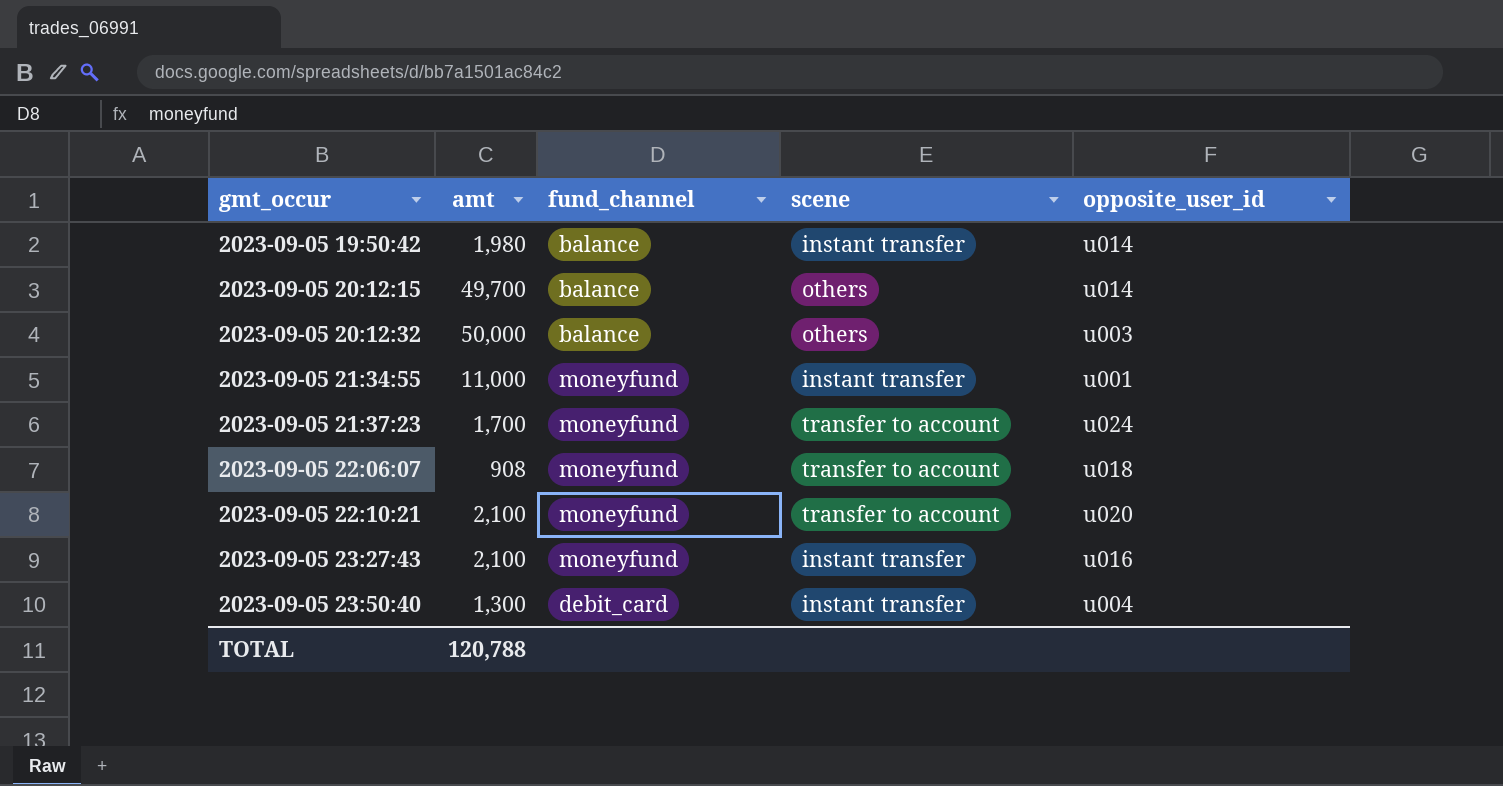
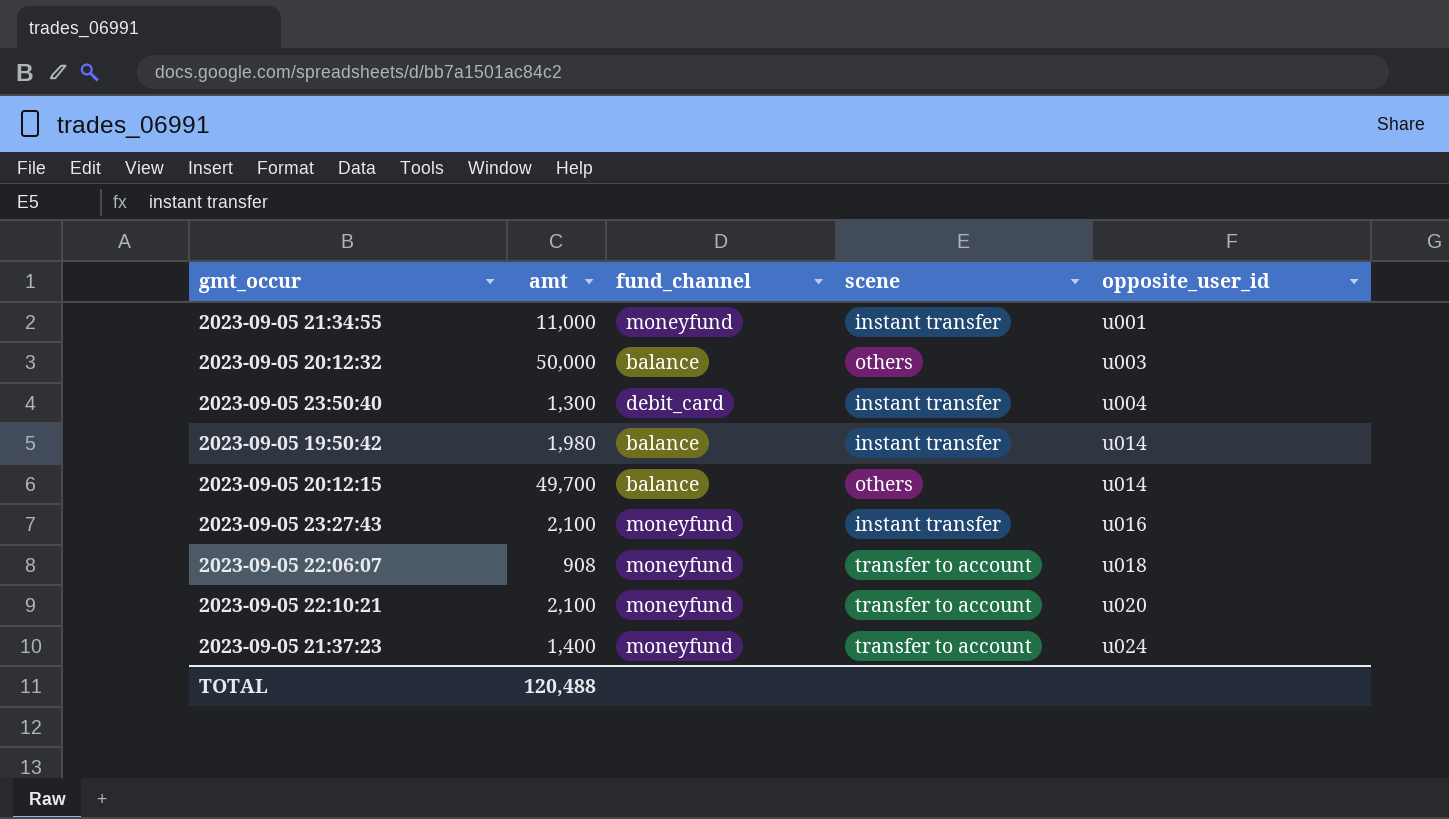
row order: gmt_occur ascending -> opposite_user_id ascending
2023-09-05 21:37:23 | amt: 1,700 -> 1,400
TOTAL | amt: 120,788 -> 120,488

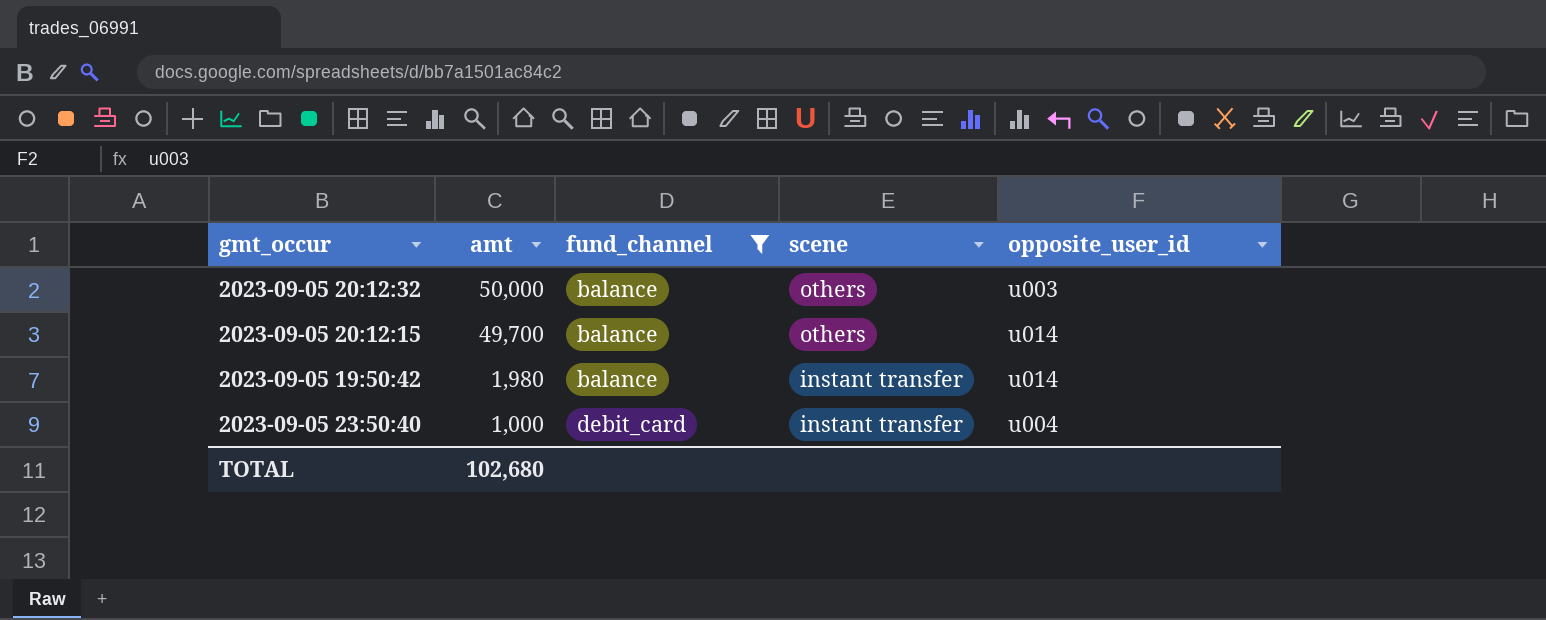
filter: none -> fund_channel != moneyfund
row order: opposite_user_id ascending -> amt descending
2023-09-05 23:50:40 | amt: 1,300 -> 1,000
TOTAL | amt: 120,488 -> 102,680

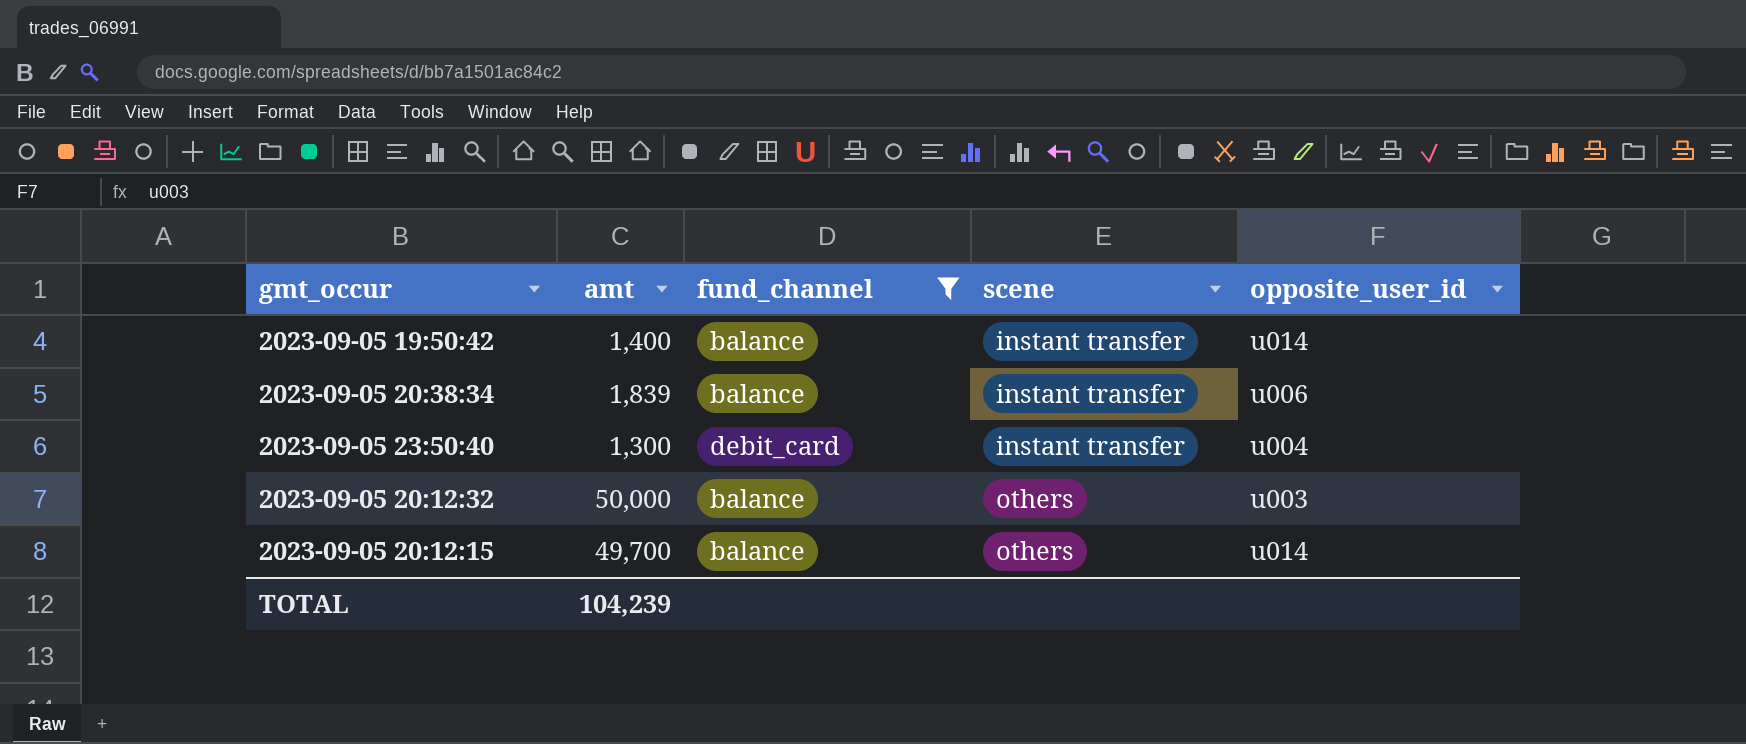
row order: amt descending -> scene ascending
2023-09-05 19:50:42 | amt: 1,980 -> 1,400
row 2023-09-05 20:38:34: none -> 1,839 | balance | instant transfer | u006
2023-09-05 23:50:40 | amt: 1,000 -> 1,300
TOTAL | amt: 102,680 -> 104,239

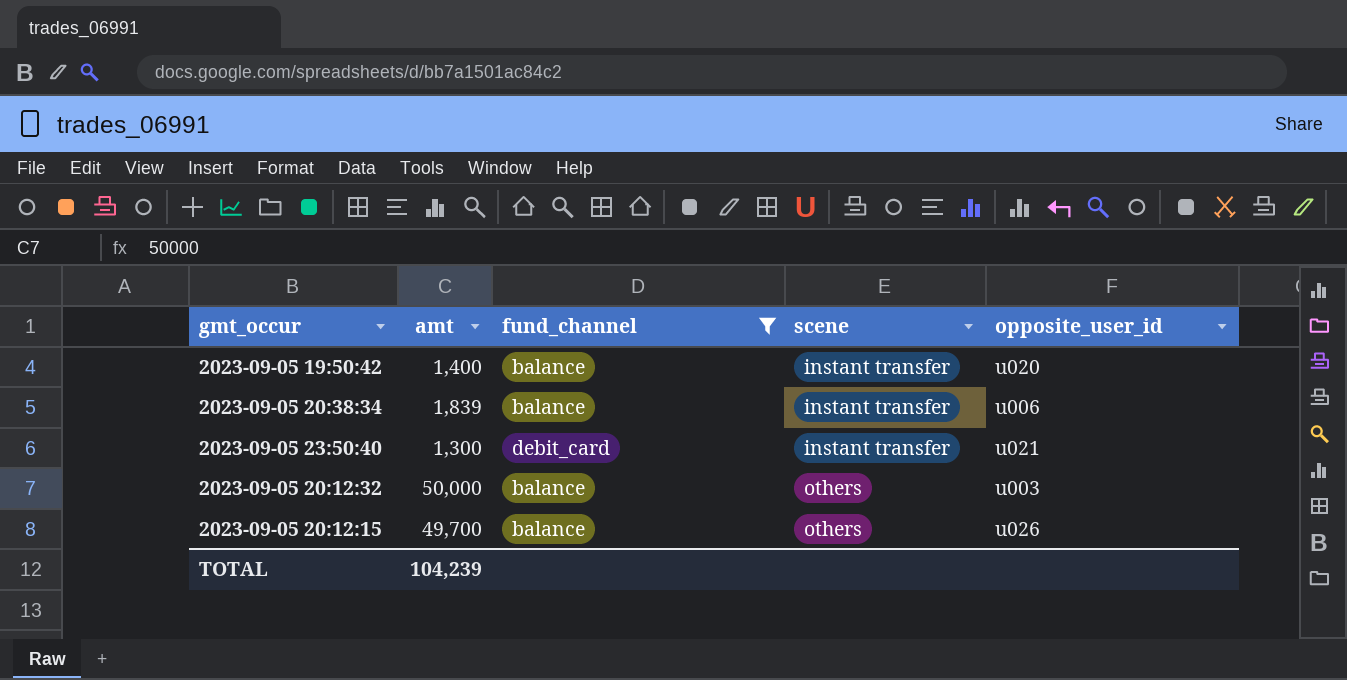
2023-09-05 19:50:42 | opposite_user_id: u014 -> u020
2023-09-05 23:50:40 | opposite_user_id: u004 -> u021
2023-09-05 20:12:15 | opposite_user_id: u014 -> u026

